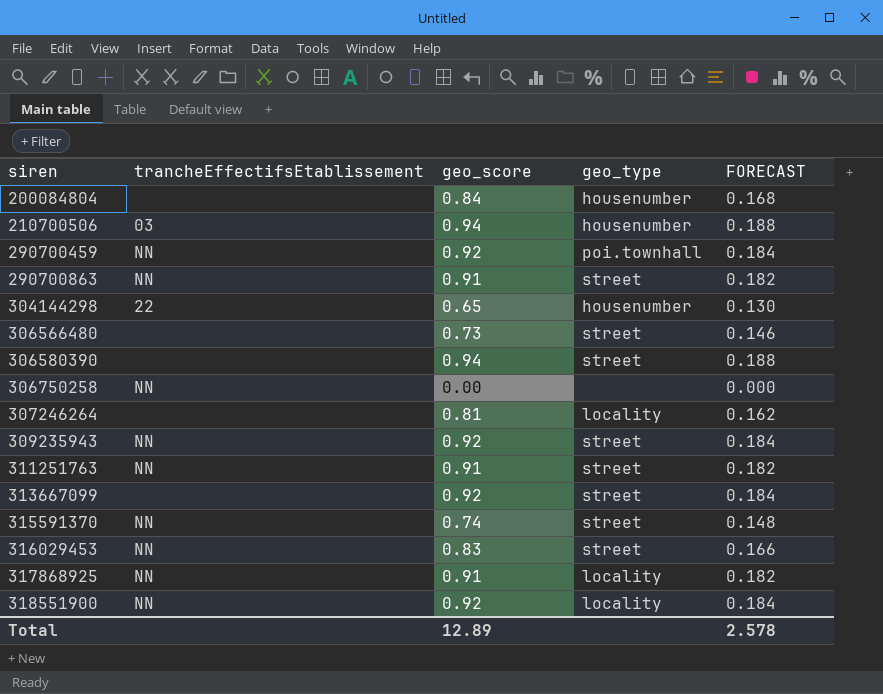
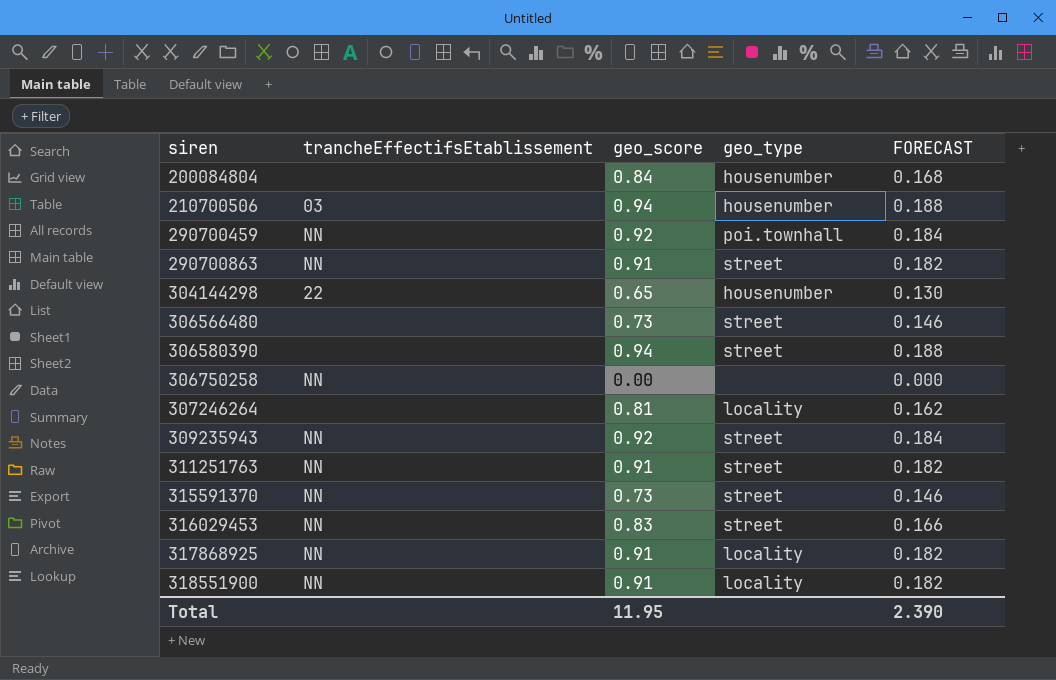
row 313667099: none | 0.92 | street | 0.184 -> none
315591370 | geo_score: 0.74 -> 0.73
315591370 | FORECAST: 0.148 -> 0.146
318551900 | geo_score: 0.92 -> 0.91
318551900 | FORECAST: 0.184 -> 0.182
Total | geo_score: 12.89 -> 11.95
Total | FORECAST: 2.578 -> 2.390

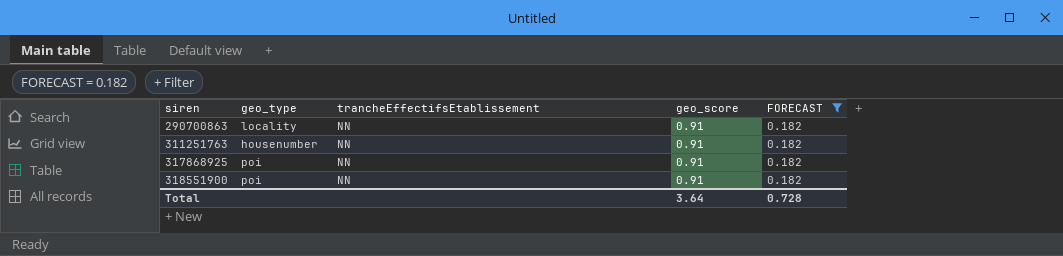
filter: none -> FORECAST = 0.182
column geo_type | position: 4 -> 2
290700863 | geo_type: street -> locality
311251763 | geo_type: street -> housenumber
317868925 | geo_type: locality -> poi
318551900 | geo_type: locality -> poi
Total | geo_score: 11.95 -> 3.64
Total | FORECAST: 2.390 -> 0.728

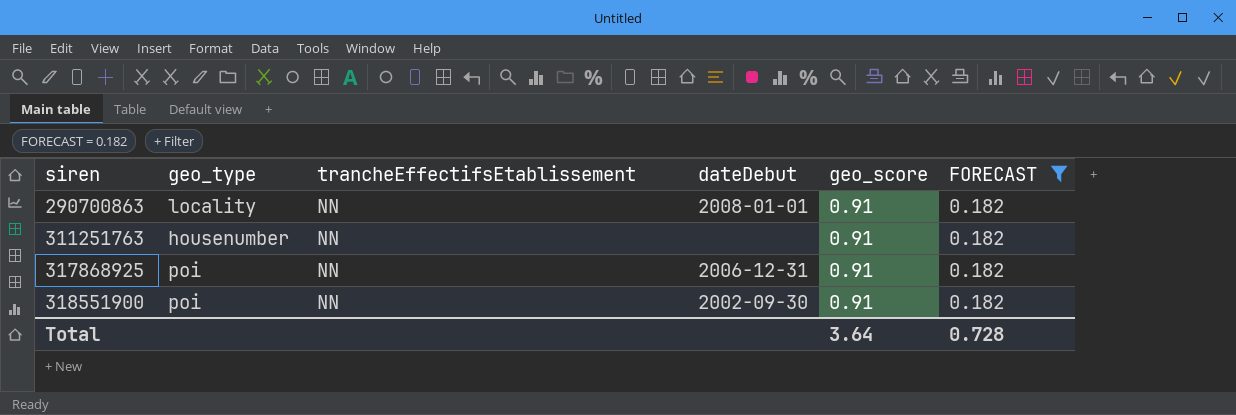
column dateDebut | position: none -> 4

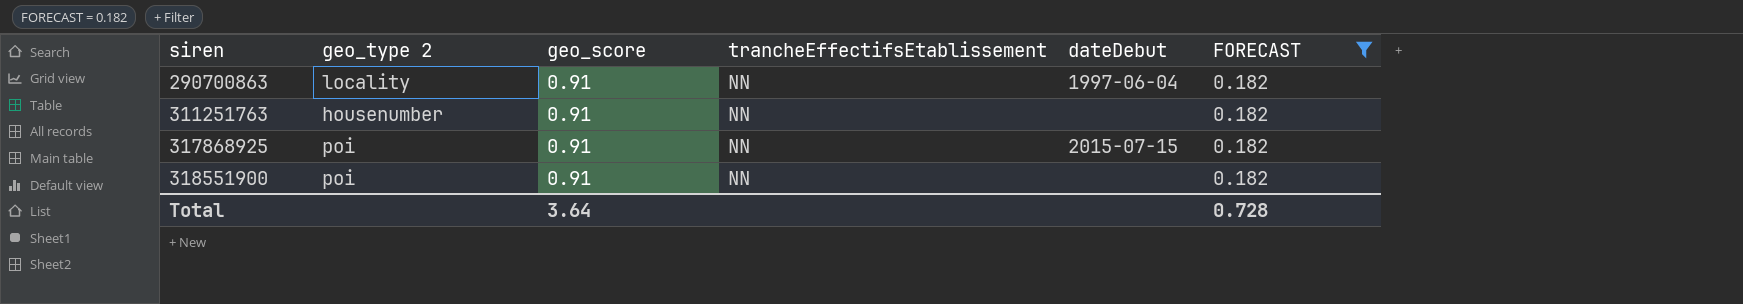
column name: geo_type -> geo_type 2
column geo_score | position: 5 -> 3
290700863 | dateDebut: 2008-01-01 -> 1997-06-04
317868925 | dateDebut: 2006-12-31 -> 2015-07-15
318551900 | dateDebut: 2002-09-30 -> none

